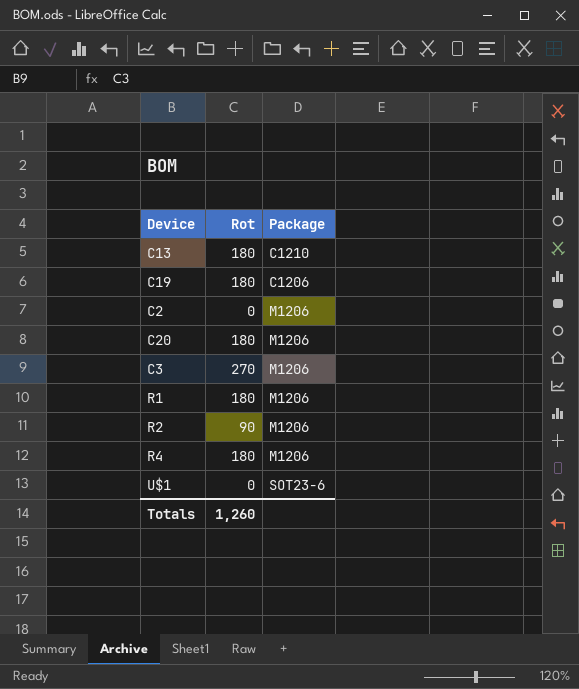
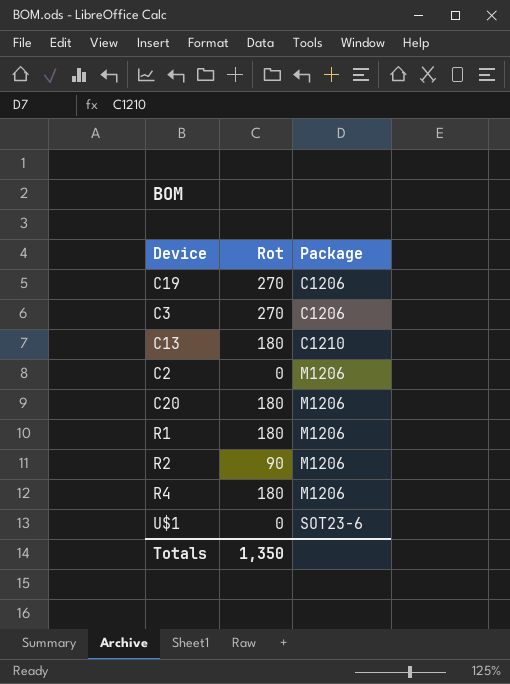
row order: none -> Package ascending
C19 | Rot: 180 -> 270
C3 | Package: M1206 -> C1206
Totals | Rot: 1,260 -> 1,350

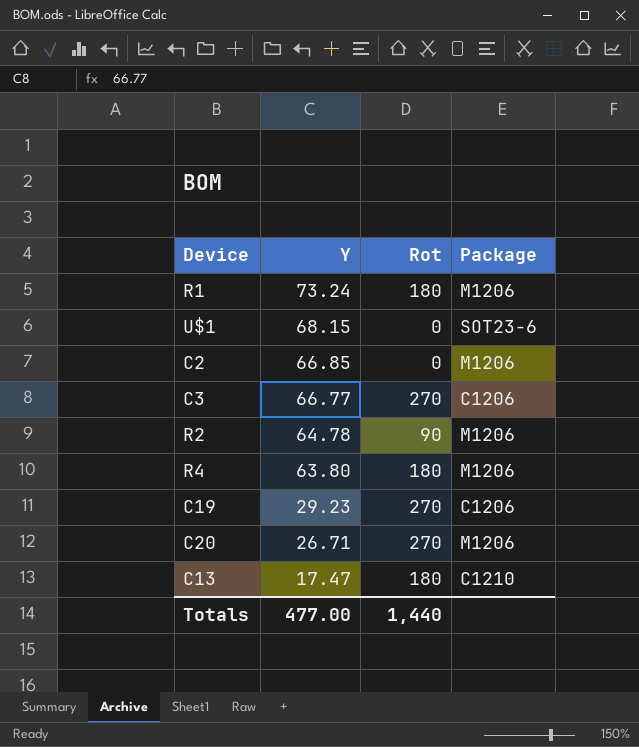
row order: Package ascending -> Y descending
column Y | position: none -> 2
C20 | Rot: 180 -> 270
Totals | Rot: 1,350 -> 1,440

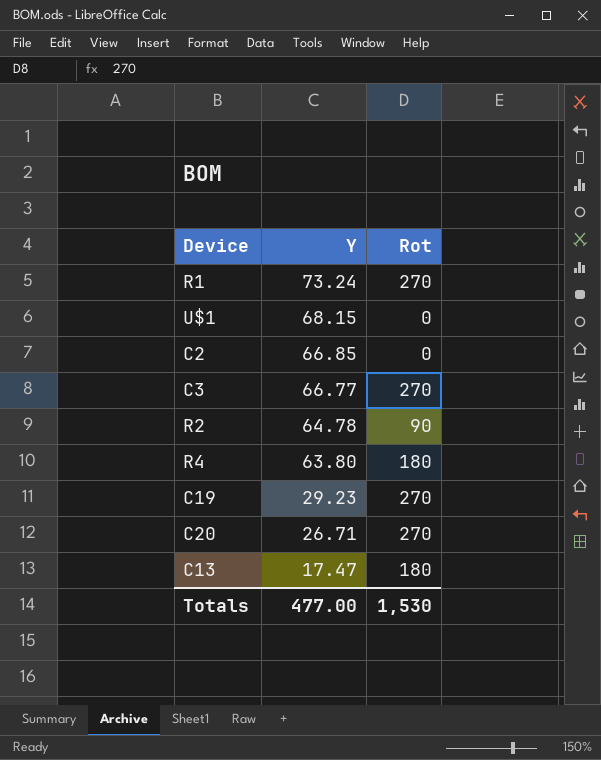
column Package | position: 4 -> none
R1 | Rot: 180 -> 270
Totals | Rot: 1,440 -> 1,530

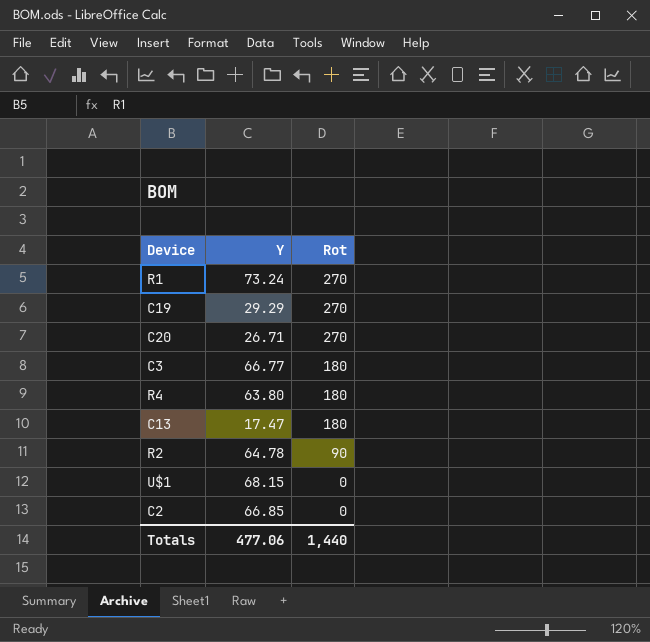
row order: Y descending -> Rot descending
C19 | Y: 29.23 -> 29.29
C3 | Rot: 270 -> 180
Totals | Y: 477.00 -> 477.06
Totals | Rot: 1,530 -> 1,440

